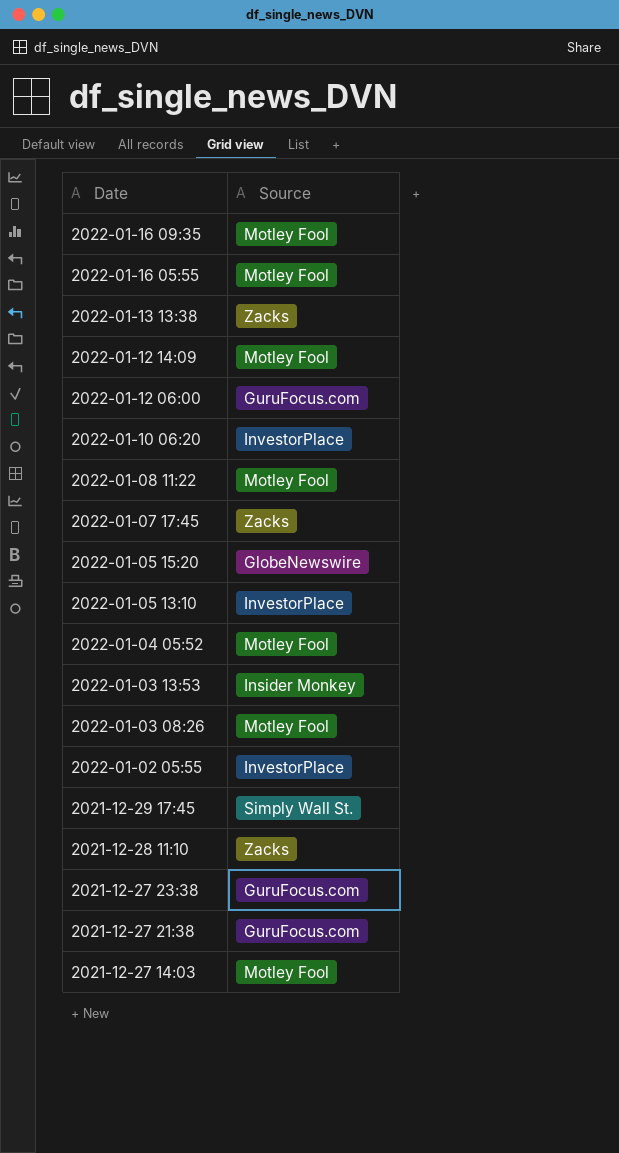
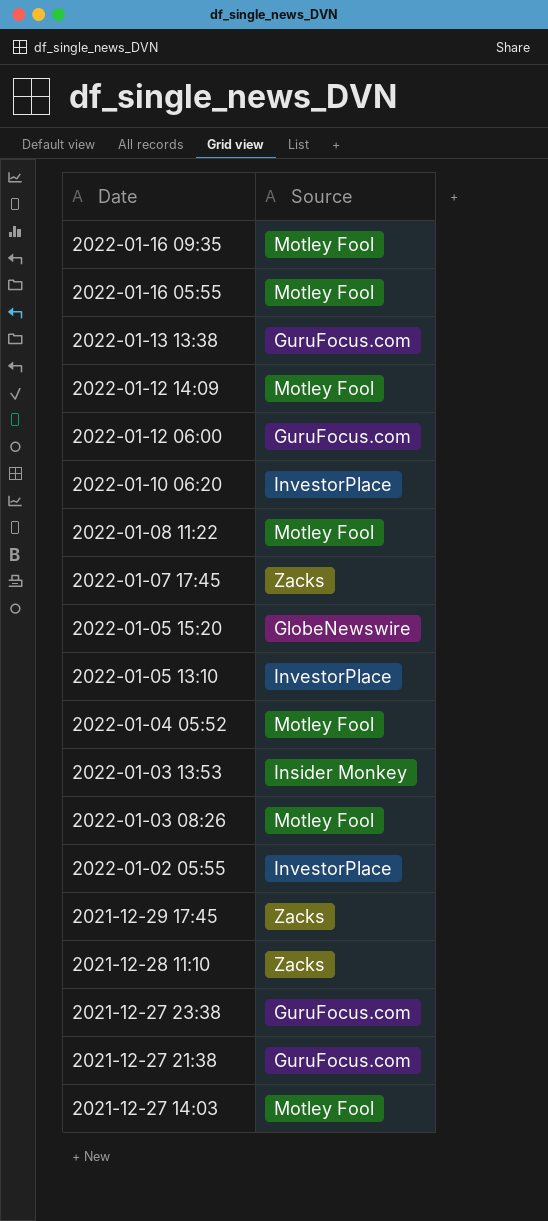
2022-01-13 13:38 | Source: Zacks -> GuruFocus.com
2021-12-29 17:45 | Source: Simply Wall St. -> Zacks

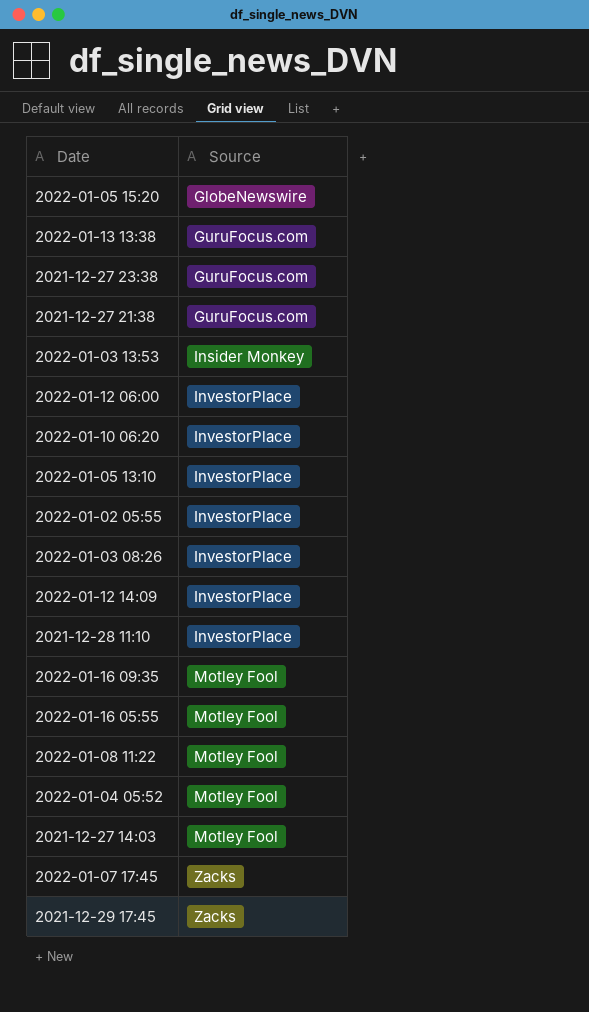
row order: Date descending -> Source ascending
2022-01-12 06:00 | Source: GuruFocus.com -> InvestorPlace
2022-01-03 08:26 | Source: Motley Fool -> InvestorPlace
2022-01-12 14:09 | Source: Motley Fool -> InvestorPlace
2021-12-28 11:10 | Source: Zacks -> InvestorPlace

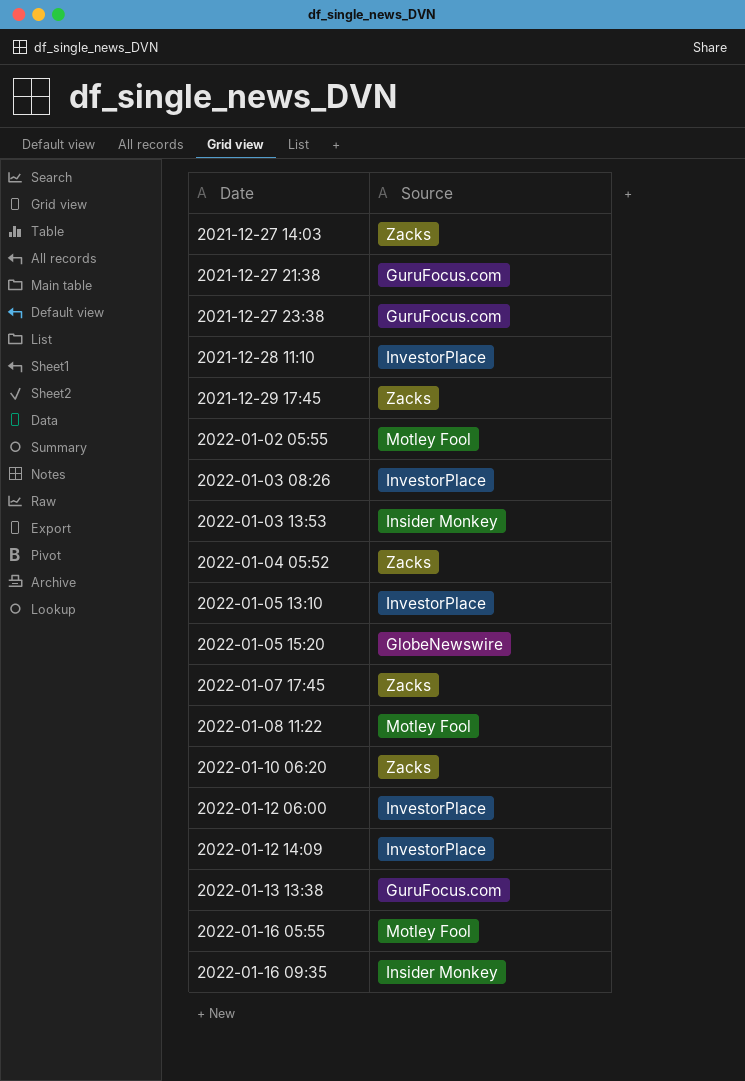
row order: Source ascending -> Date ascending
2021-12-27 14:03 | Source: Motley Fool -> Zacks
2022-01-02 05:55 | Source: InvestorPlace -> Motley Fool
2022-01-04 05:52 | Source: Motley Fool -> Zacks
2022-01-10 06:20 | Source: InvestorPlace -> Zacks
2022-01-16 09:35 | Source: Motley Fool -> Insider Monkey

